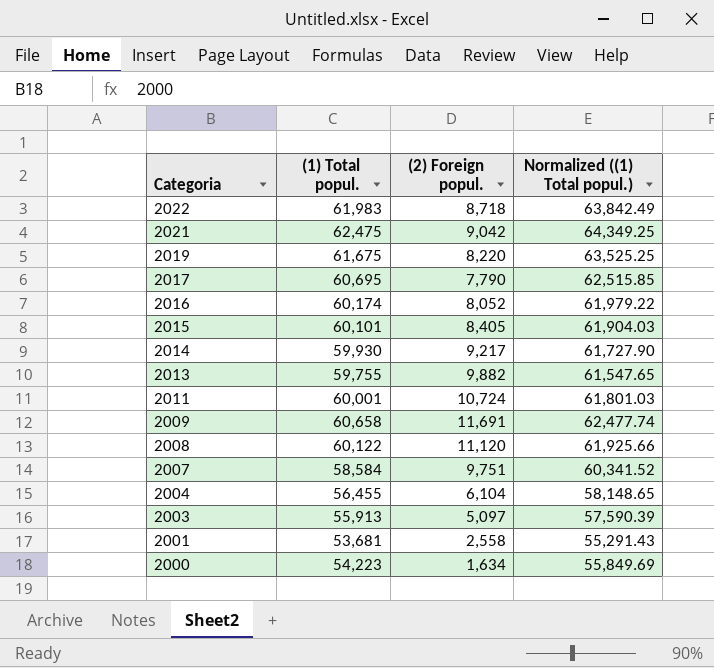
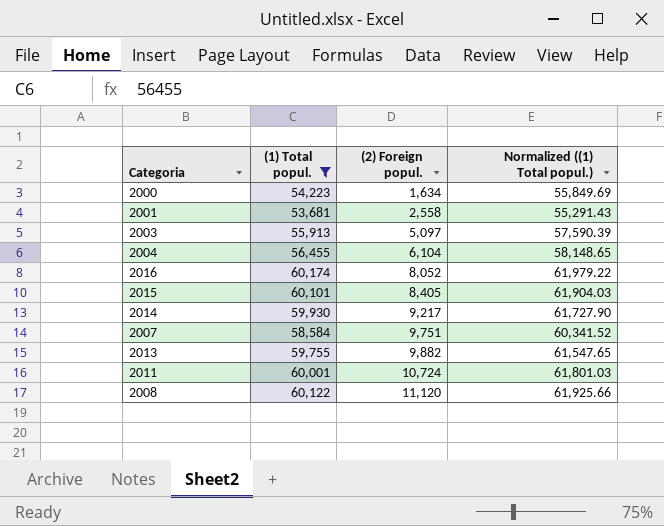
filter: none -> (1) Total popul. <= 60,174
row order: Categoria descending -> (2) Foreign popul. ascending

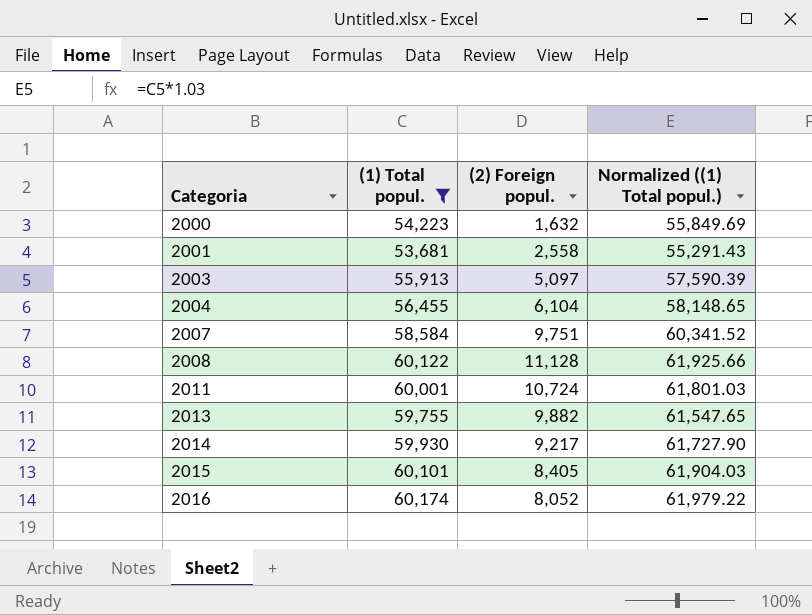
row order: (2) Foreign popul. ascending -> Categoria ascending
2000 | (2) Foreign popul.: 1,634 -> 1,632
2008 | (2) Foreign popul.: 11,120 -> 11,128

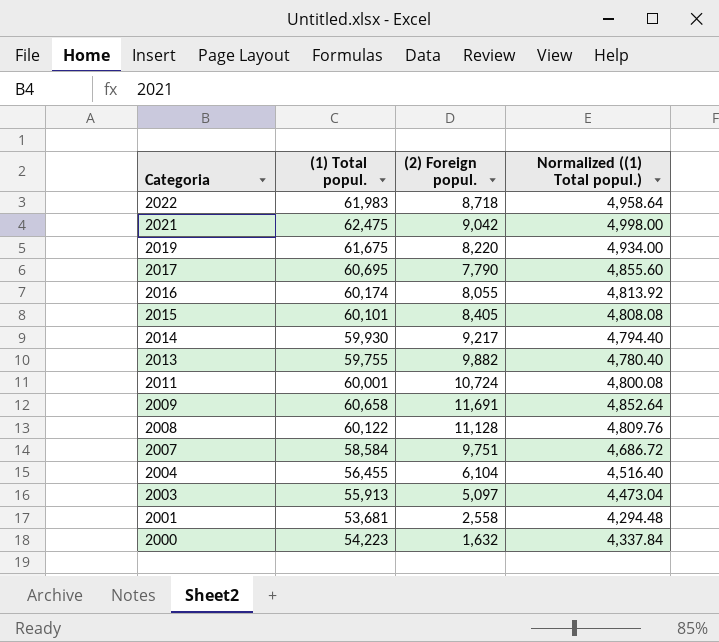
filter: (1) Total popul. <= 60,174 -> none
row order: Categoria ascending -> Categoria descending
column Normalized ((1) Total popul.) | formula: [(1) Total popul.] * 1.03 -> [(1) Total popul.] * 0.08
2016 | (2) Foreign popul.: 8,052 -> 8,055

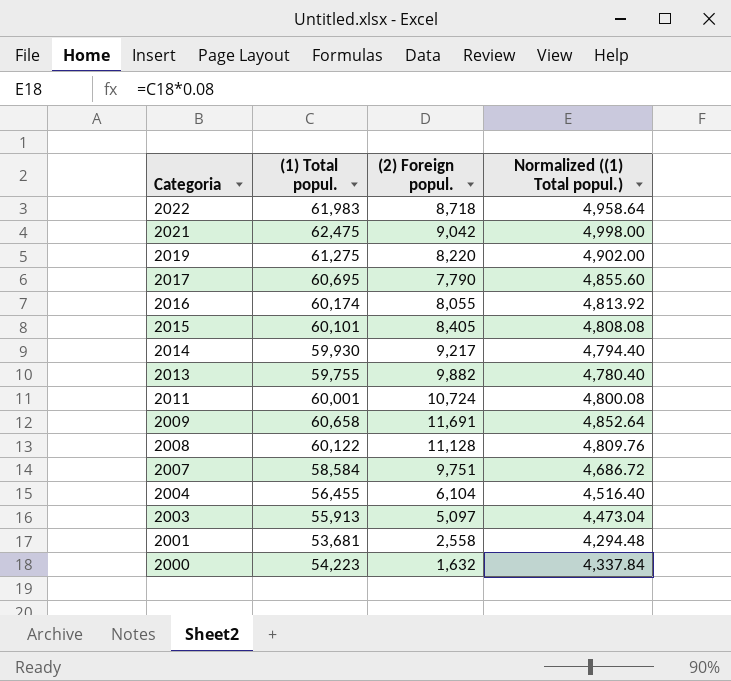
2019 | (1) Total popul.: 61,675 -> 61,275
2019 | Normalized ((1) Total popul.): 4,934.00 -> 4,902.00

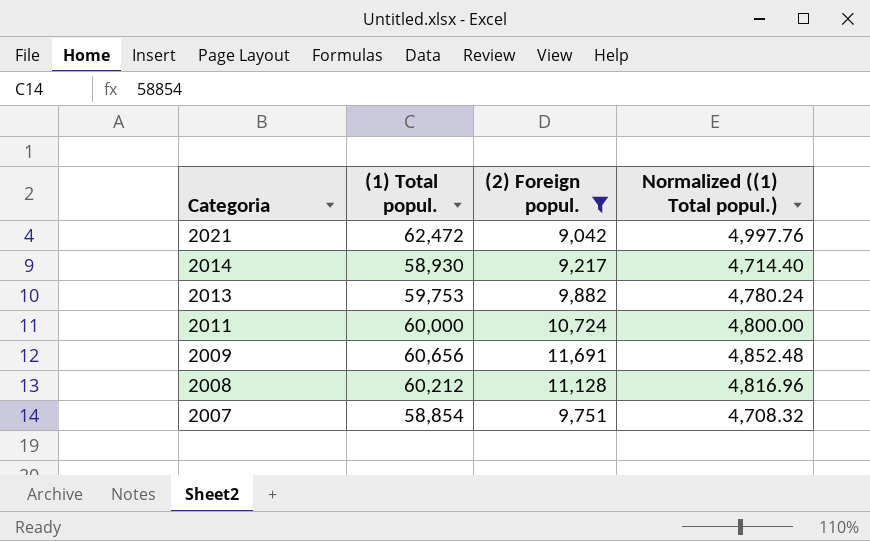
filter: none -> (2) Foreign popul. >= 9,042
2021 | (1) Total popul.: 62,475 -> 62,472
2021 | Normalized ((1) Total popul.): 4,998.00 -> 4,997.76
2014 | (1) Total popul.: 59,930 -> 58,930
2014 | Normalized ((1) Total popul.): 4,794.40 -> 4,714.40
2013 | (1) Total popul.: 59,755 -> 59,753
2013 | Normalized ((1) Total popul.): 4,780.40 -> 4,780.24
2011 | (1) Total popul.: 60,001 -> 60,000
2011 | Normalized ((1) Total popul.): 4,800.08 -> 4,800.00
2009 | (1) Total popul.: 60,658 -> 60,656
2009 | Normalized ((1) Total popul.): 4,852.64 -> 4,852.48
2008 | (1) Total popul.: 60,122 -> 60,212
2008 | Normalized ((1) Total popul.): 4,809.76 -> 4,816.96
2007 | (1) Total popul.: 58,584 -> 58,854
2007 | Normalized ((1) Total popul.): 4,686.72 -> 4,708.32

